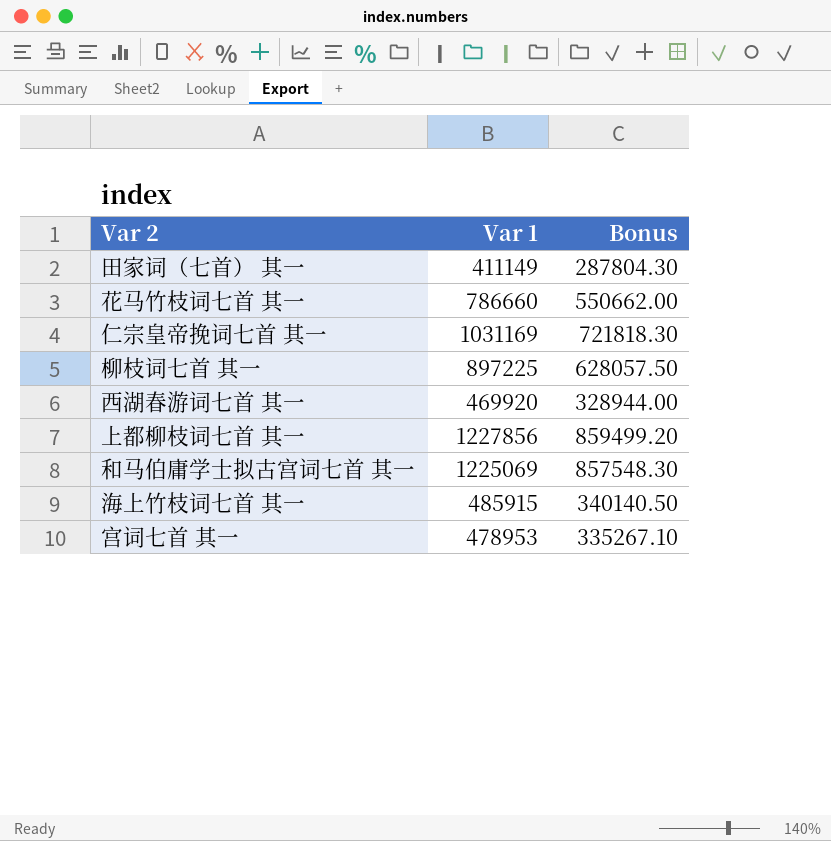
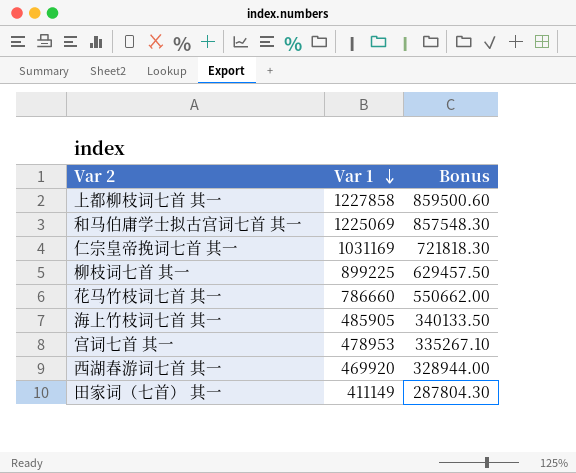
row order: none -> Var 1 descending
上都柳枝词七首 其一 | Var 1: 1227856 -> 1227858
上都柳枝词七首 其一 | Bonus: 859499.20 -> 859500.60
柳枝词七首 其一 | Var 1: 897225 -> 899225
柳枝词七首 其一 | Bonus: 628057.50 -> 629457.50
海上竹枝词七首 其一 | Var 1: 485915 -> 485905
海上竹枝词七首 其一 | Bonus: 340140.50 -> 340133.50

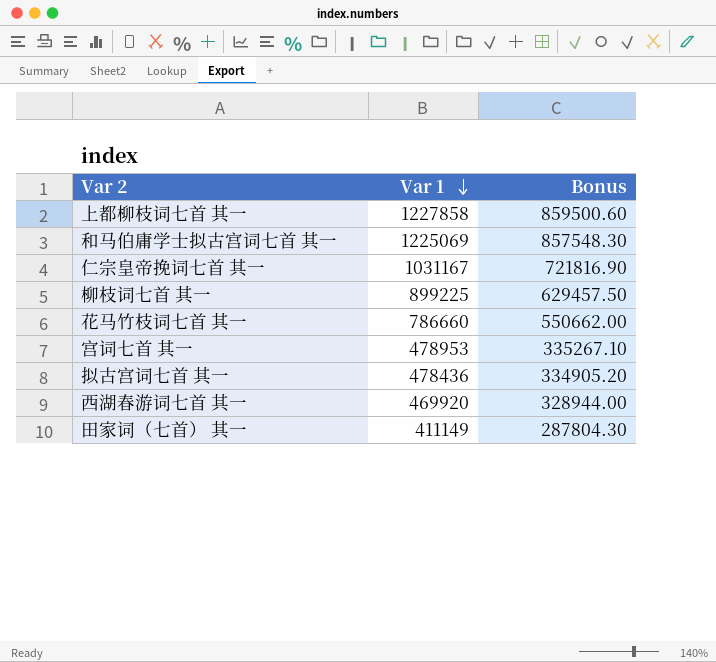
row 海上竹枝词七首 其一: 485905 | 340133.50 -> none
仁宗皇帝挽词七首 其一 | Var 1: 1031169 -> 1031167
仁宗皇帝挽词七首 其一 | Bonus: 721818.30 -> 721816.90
row 拟古宫词七首 其一: none -> 478436 | 334905.20

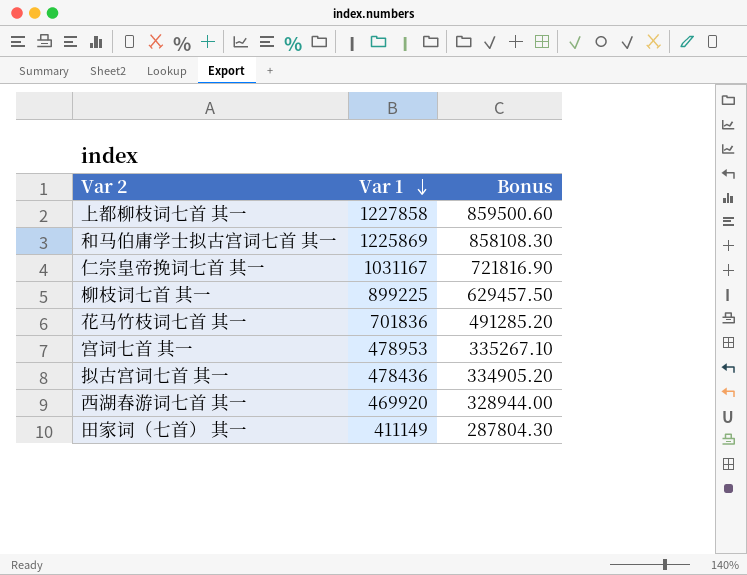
和马伯庸学士拟古宫词七首 其一 | Var 1: 1225069 -> 1225869
和马伯庸学士拟古宫词七首 其一 | Bonus: 857548.30 -> 858108.30
花马竹枝词七首 其一 | Var 1: 786660 -> 701836
花马竹枝词七首 其一 | Bonus: 550662.00 -> 491285.20

